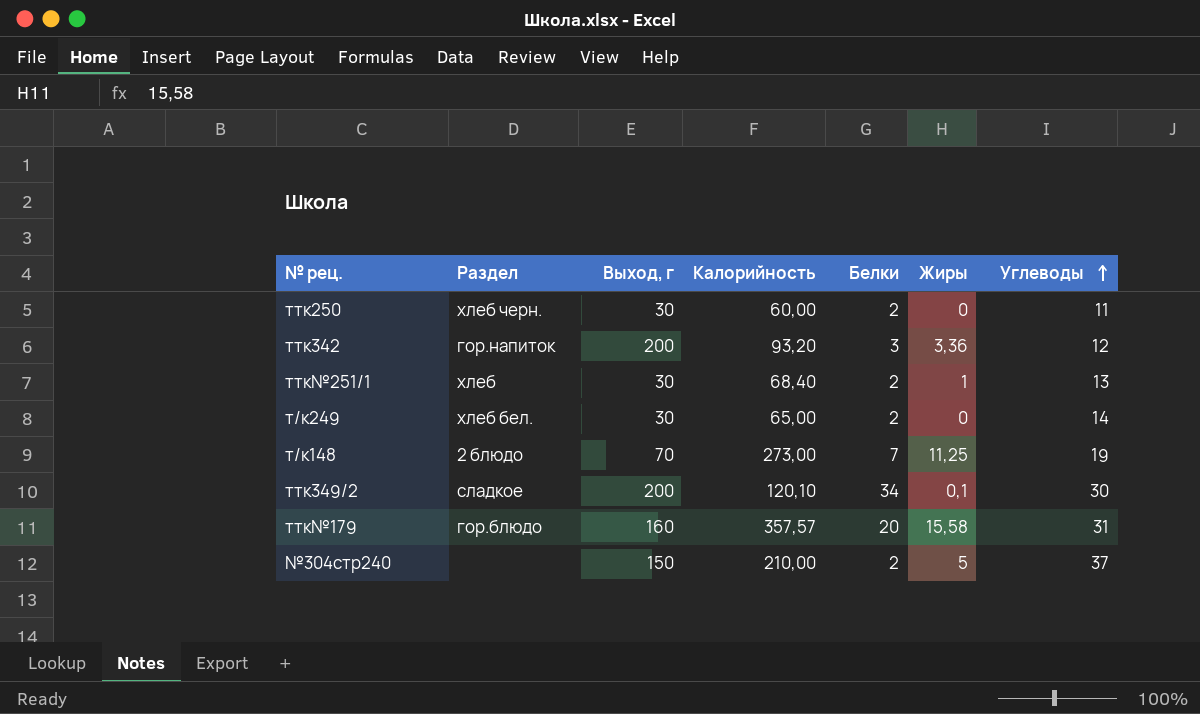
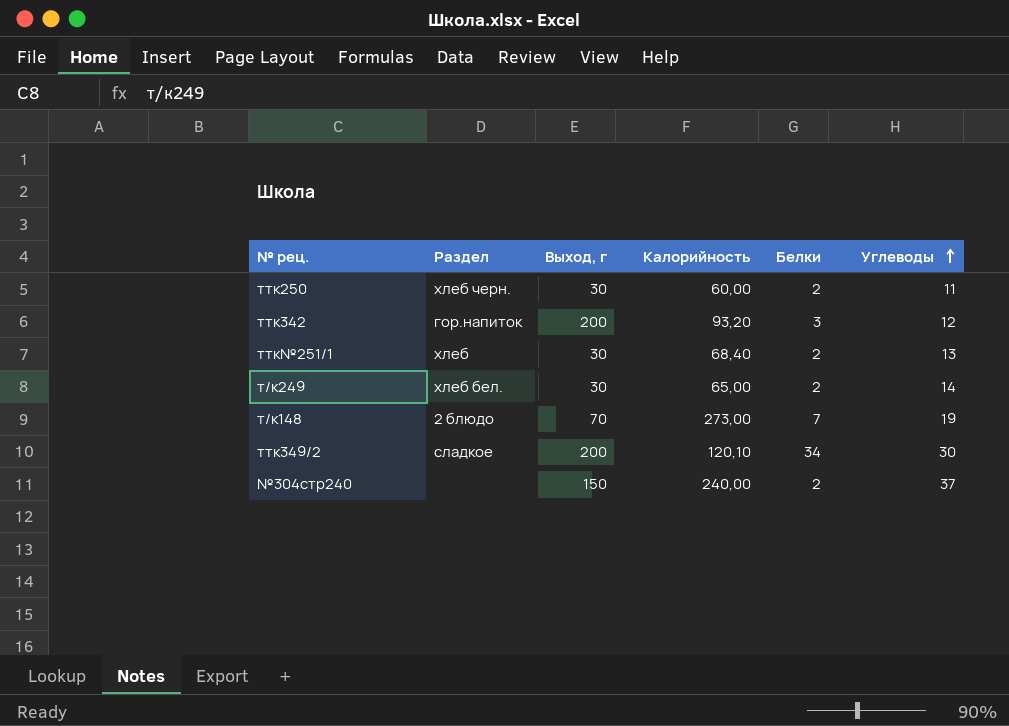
column Жиры | position: 6 -> none
row ттк№179: гор.блюдо | 160 | 357,57 | 20 | 15,58 | 31 -> none
№304стр240 | Калорийность: 210,00 -> 240,00

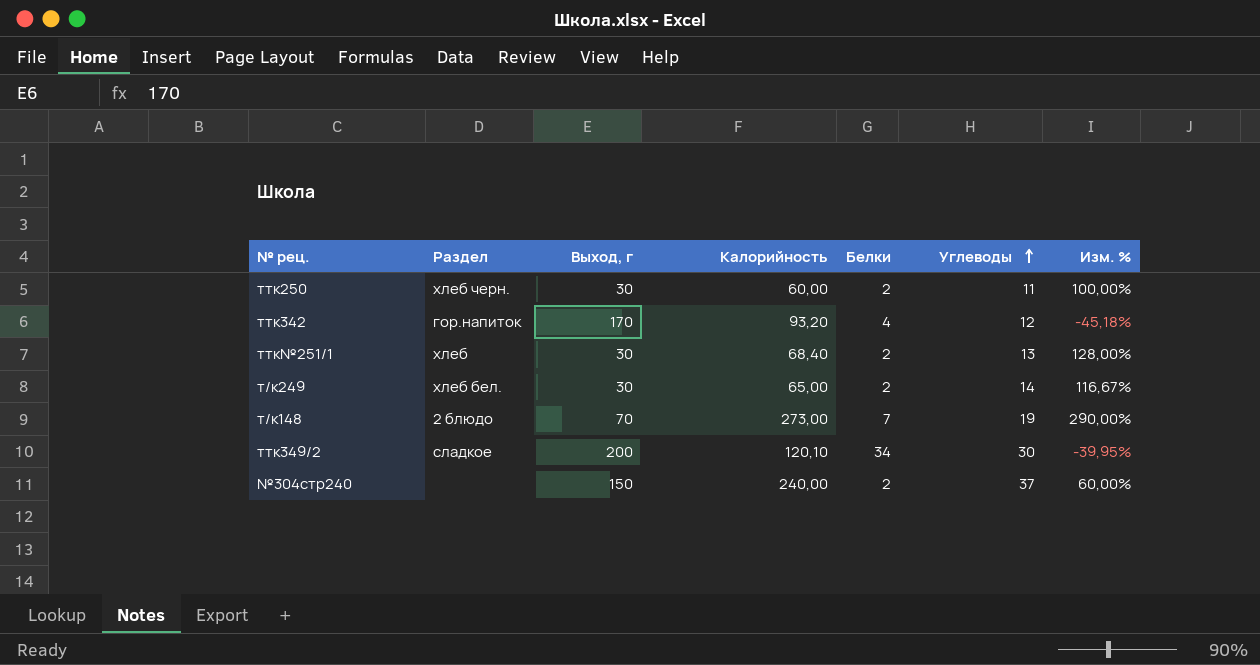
column Изм. % | formula: none -> ([Калорийность] - [Выход, г]) / [Выход, г]
ттк342 | Выход, г: 200 -> 170
ттк342 | Белки: 3 -> 4

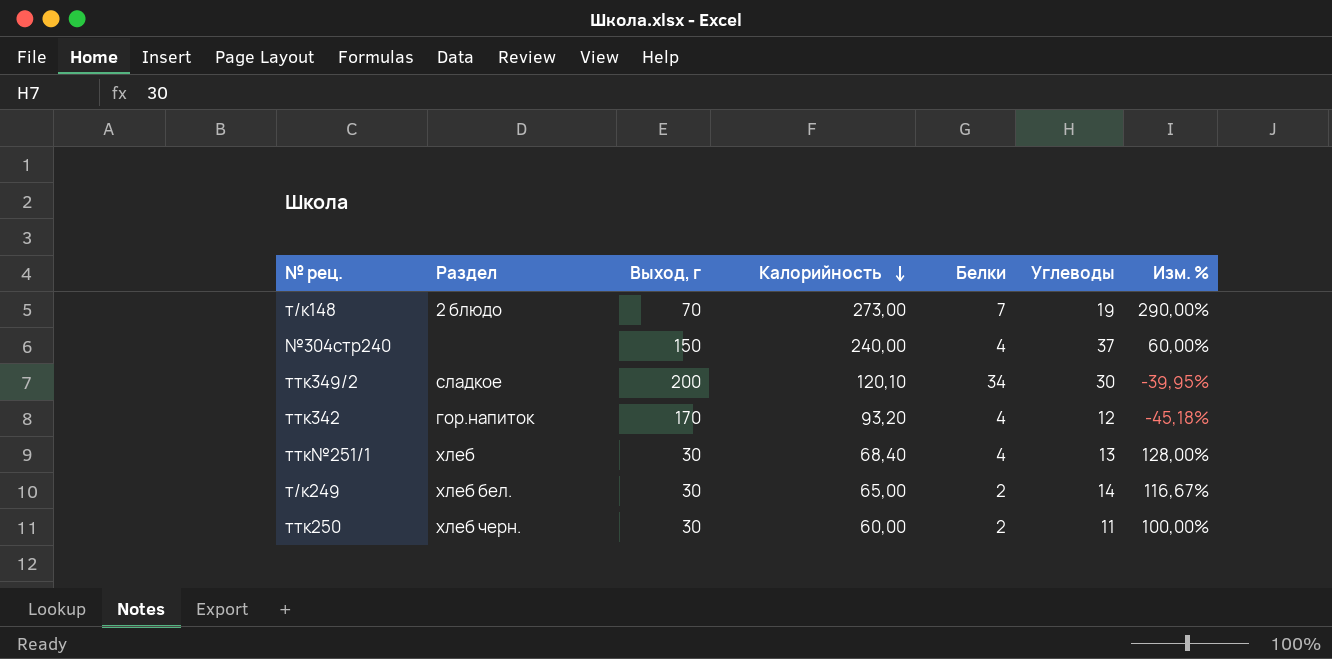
row order: Углеводы ascending -> Калорийность descending
№304стр240 | Белки: 2 -> 4
ттк№251/1 | Белки: 2 -> 4

